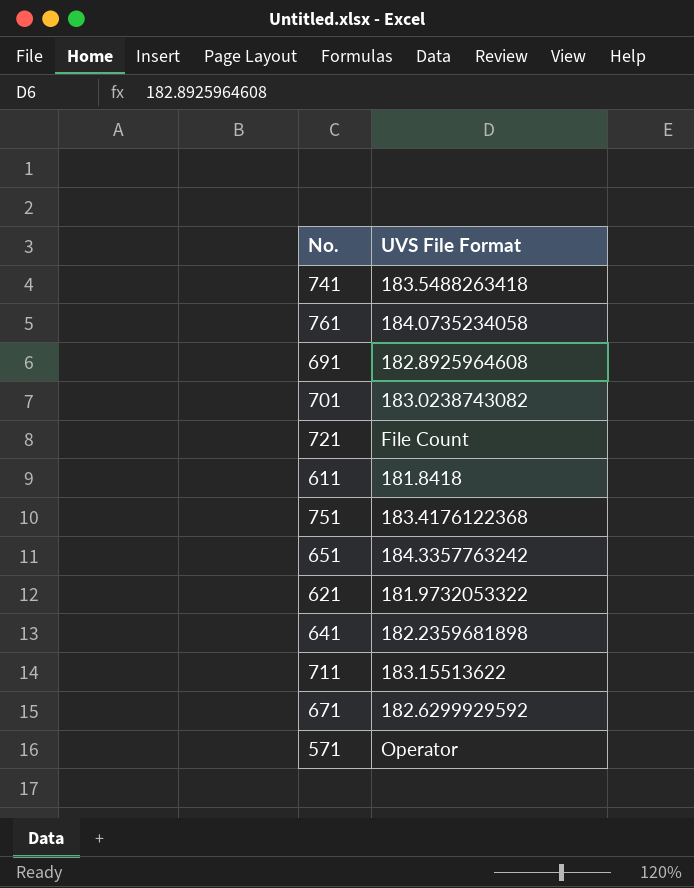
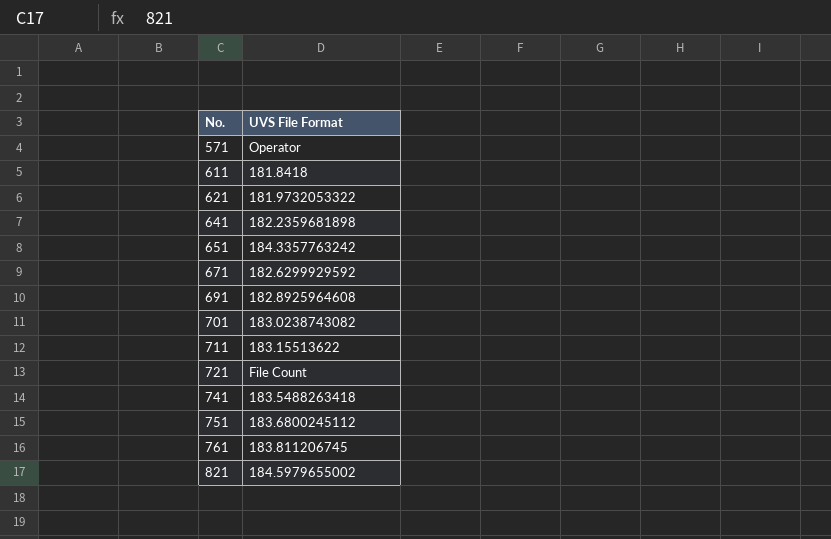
row order: none -> No. ascending
751 | UVS File Format: 183.4176122368 -> 183.6800245112
761 | UVS File Format: 184.0735234058 -> 183.811206745
row 821: none -> 184.5979655002

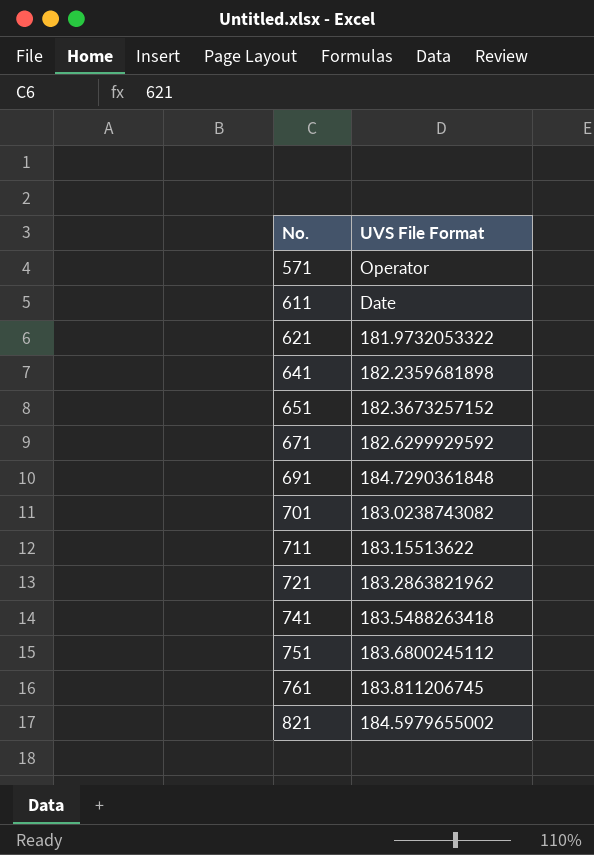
611 | UVS File Format: 181.8418 -> Date
651 | UVS File Format: 184.3357763242 -> 182.3673257152
691 | UVS File Format: 182.8925964608 -> 184.7290361848
721 | UVS File Format: File Count -> 183.2863821962

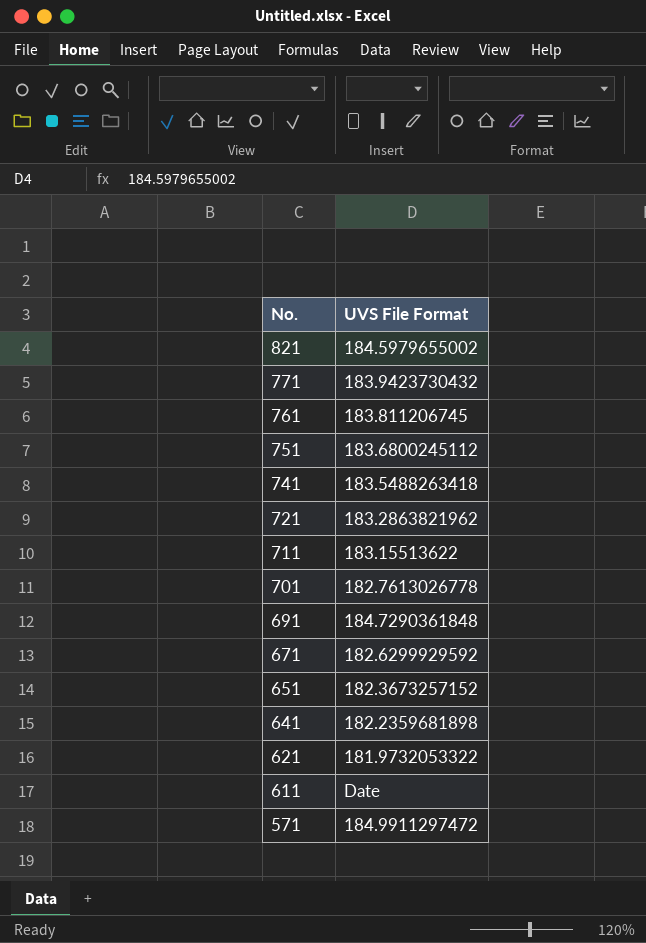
row order: No. ascending -> No. descending
row 771: none -> 183.9423730432
701 | UVS File Format: 183.0238743082 -> 182.7613026778
571 | UVS File Format: Operator -> 184.9911297472

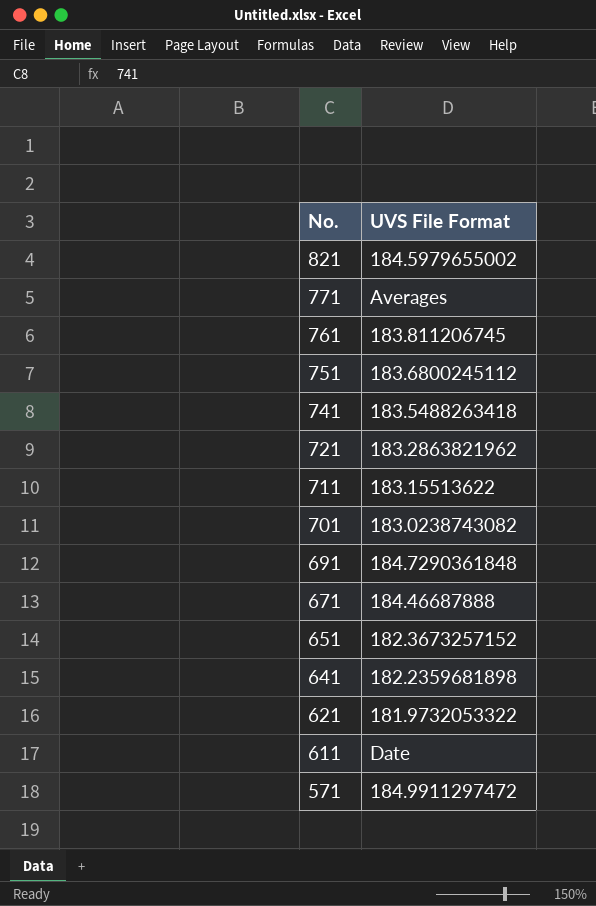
771 | UVS File Format: 183.9423730432 -> Averages
701 | UVS File Format: 182.7613026778 -> 183.0238743082
671 | UVS File Format: 182.6299929592 -> 184.46687888

